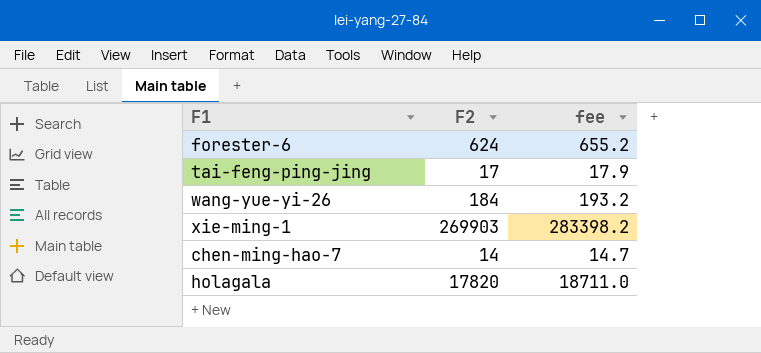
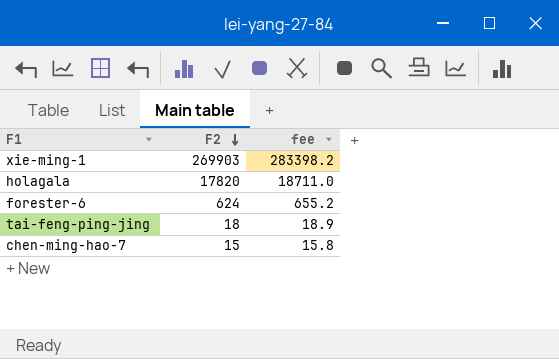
row order: none -> F2 descending
row wang-yue-yi-26: 184 | 193.2 -> none
tai-feng-ping-jing | F2: 17 -> 18
tai-feng-ping-jing | fee: 17.9 -> 18.9
chen-ming-hao-7 | F2: 14 -> 15
chen-ming-hao-7 | fee: 14.7 -> 15.8

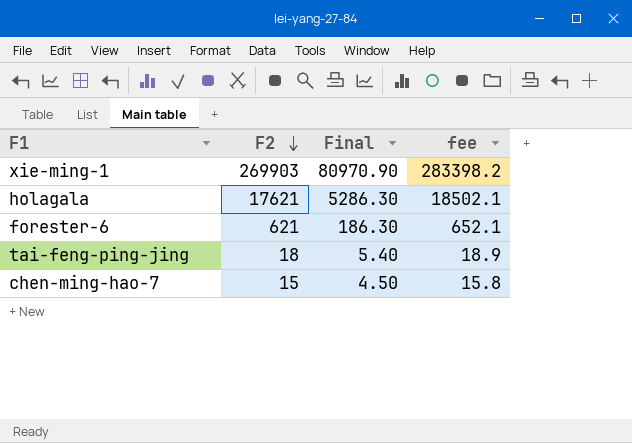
column Final | formula: none -> [F2] * 0.3
holagala | F2: 17820 -> 17621
holagala | fee: 18711.0 -> 18502.1
forester-6 | F2: 624 -> 621
forester-6 | fee: 655.2 -> 652.1

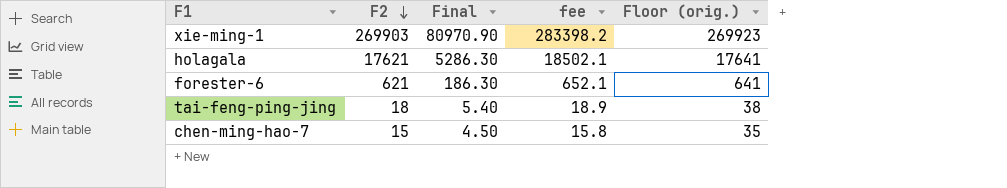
column Floor (orig.) | formula: none -> [F2] + 20

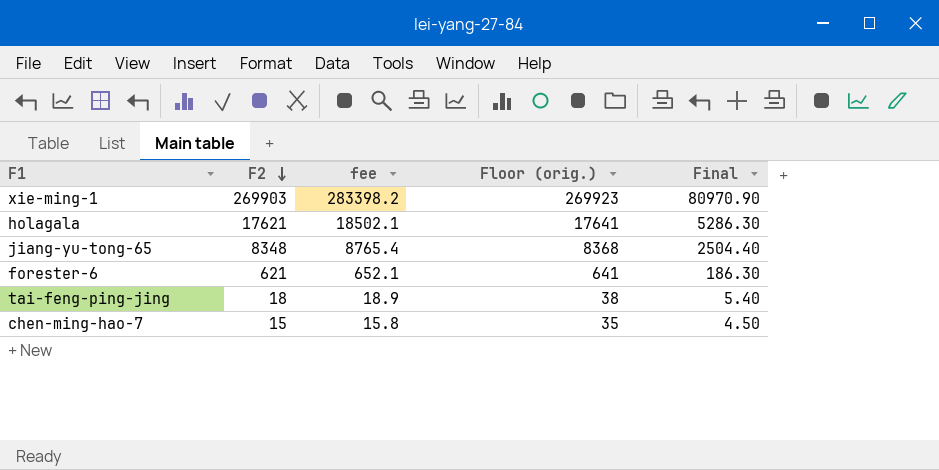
column Final | position: 3 -> 5
row jiang-yu-tong-65: none -> 8348 | 8765.4 | 8368 | 2504.40

